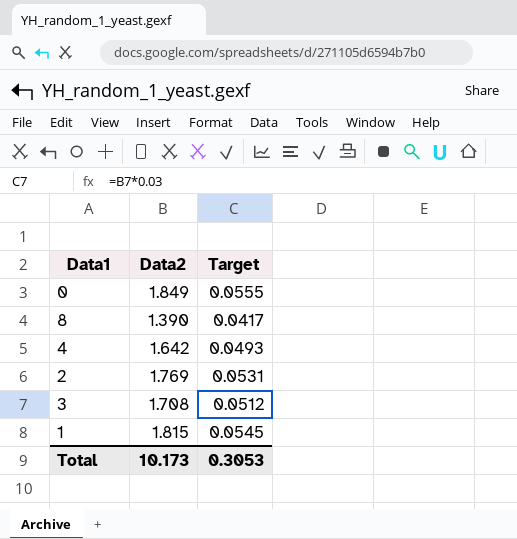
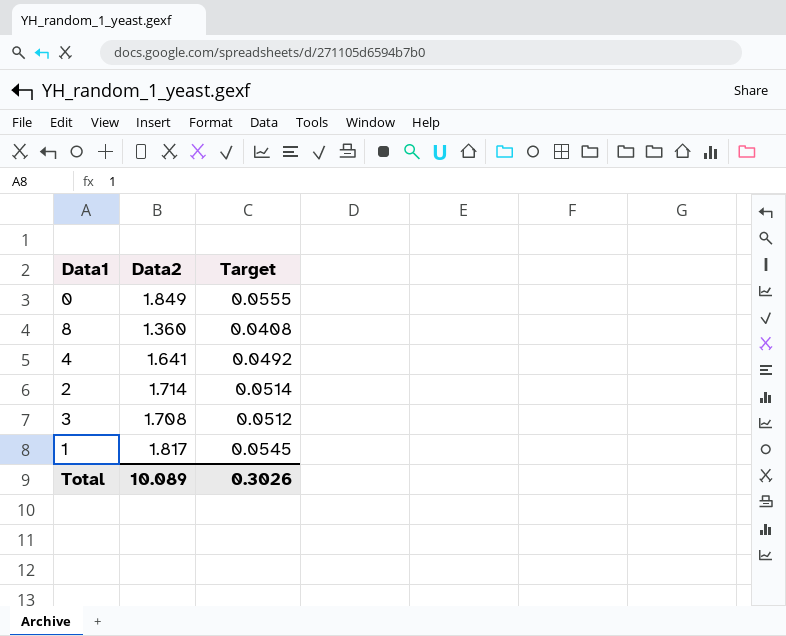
8 | Data2: 1.390 -> 1.360
8 | Target: 0.0417 -> 0.0408
4 | Data2: 1.642 -> 1.641
4 | Target: 0.0493 -> 0.0492
2 | Data2: 1.769 -> 1.714
2 | Target: 0.0531 -> 0.0514
1 | Data2: 1.815 -> 1.817
Total | Data2: 10.173 -> 10.089
Total | Target: 0.3053 -> 0.3026

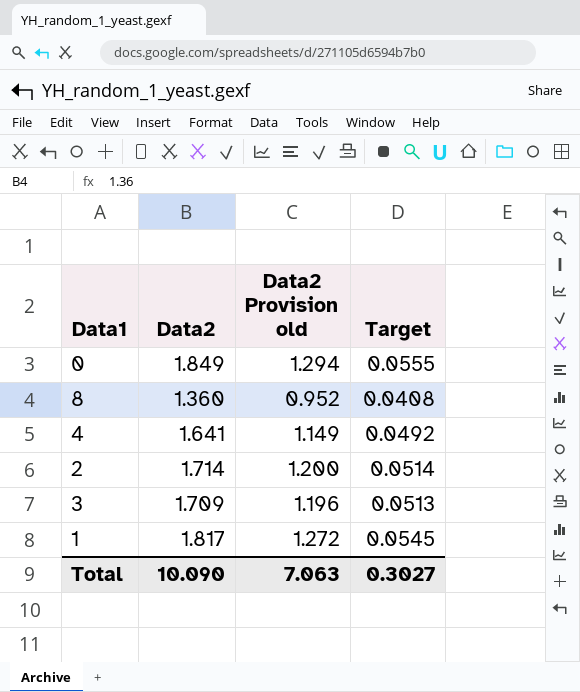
column Data2 Provision old | formula: none -> [Data2] * 0.7
3 | Data2: 1.708 -> 1.709
3 | Target: 0.0512 -> 0.0513
Total | Data2: 10.089 -> 10.090
Total | Target: 0.3026 -> 0.3027

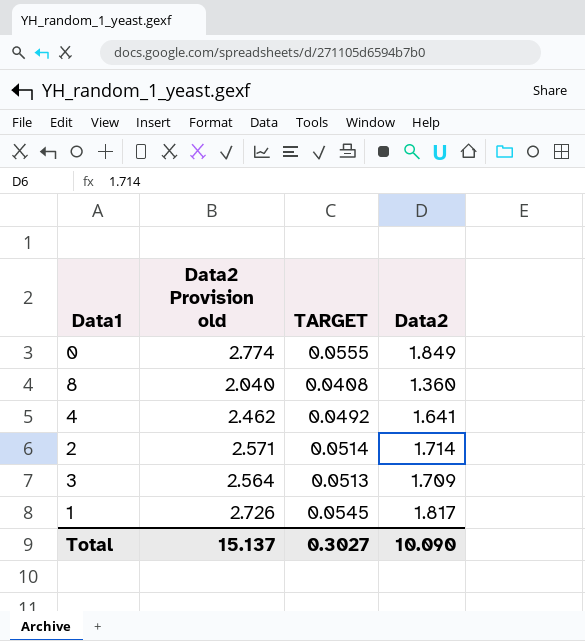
column Data2 Provision old | formula: [Data2] * 0.7 -> [Data2] * 1.5
column name: Target -> TARGET
column Data2 | position: 2 -> 4
Total | Data2 Provision old: 7.063 -> 15.137

